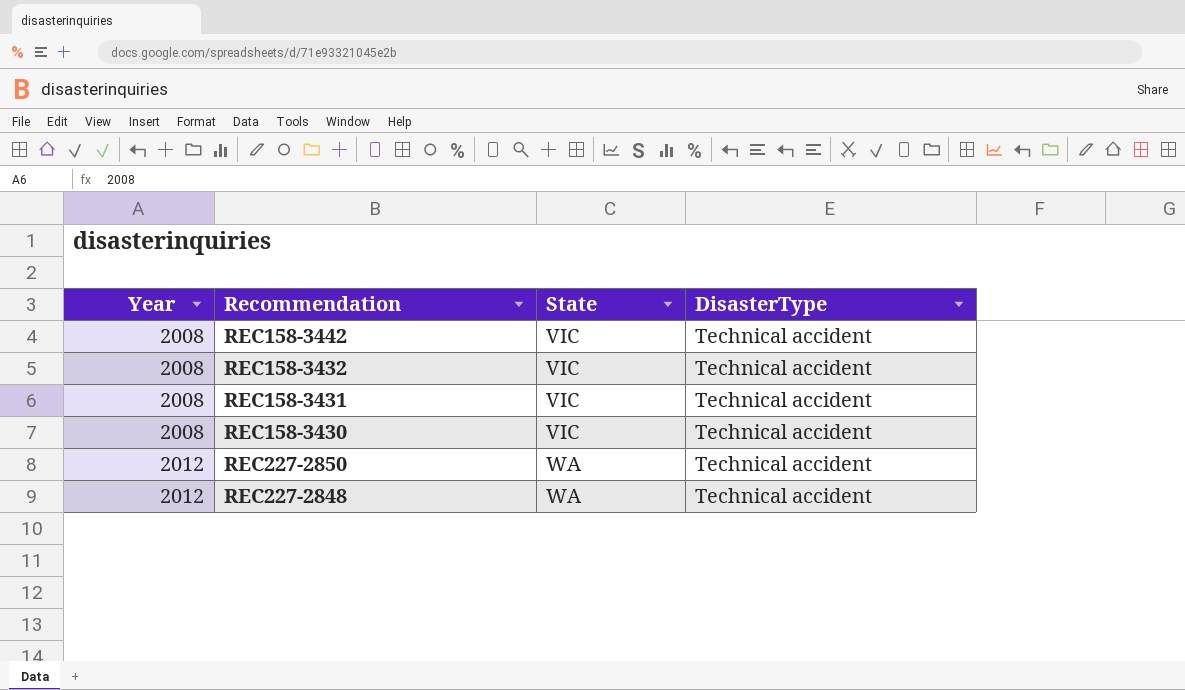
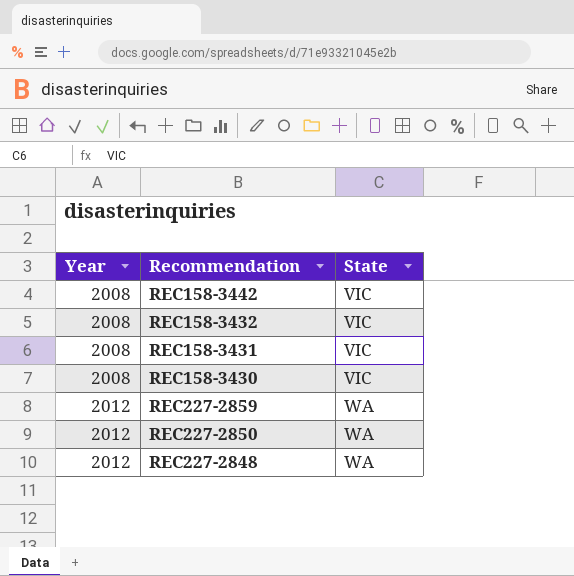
column DisasterType | position: 4 -> none
row REC227-2859: none -> 2012 | WA

